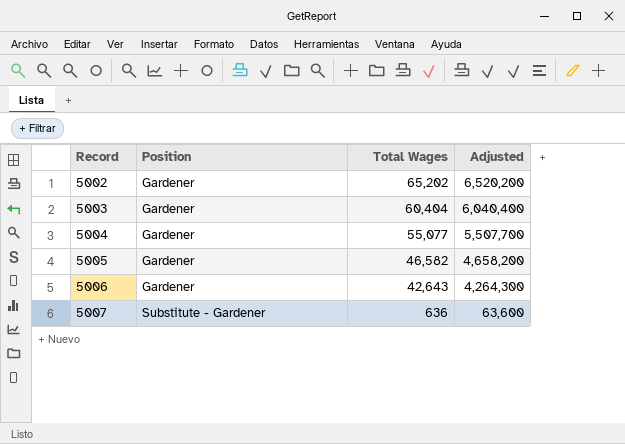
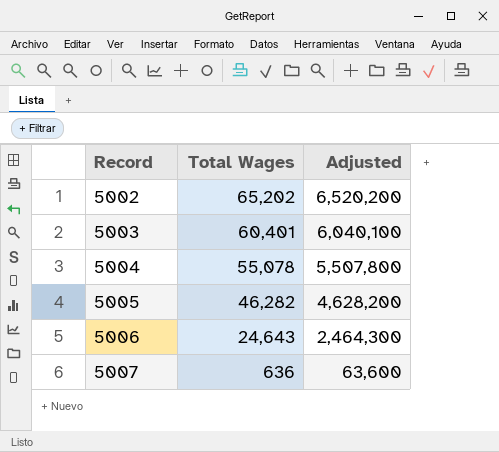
column Position | position: 2 -> none
5003 | Total Wages: 60,404 -> 60,401
5003 | Adjusted: 6,040,400 -> 6,040,100
5004 | Total Wages: 55,077 -> 55,078
5004 | Adjusted: 5,507,700 -> 5,507,800
5005 | Total Wages: 46,582 -> 46,282
5005 | Adjusted: 4,658,200 -> 4,628,200
5006 | Total Wages: 42,643 -> 24,643
5006 | Adjusted: 4,264,300 -> 2,464,300

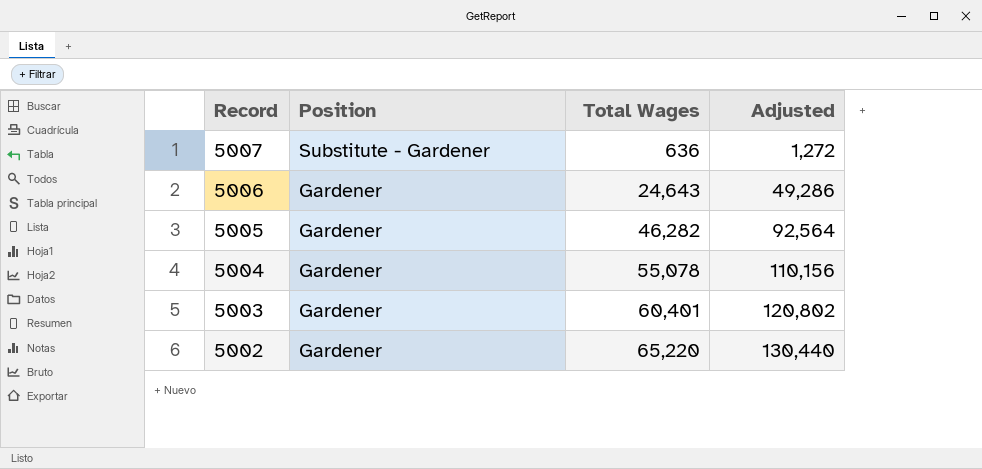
row order: Record ascending -> Record descending
column Position | position: none -> 2
column Adjusted | formula: [Total Wages] * 100 -> [Total Wages] * 2
5002 | Total Wages: 65,202 -> 65,220

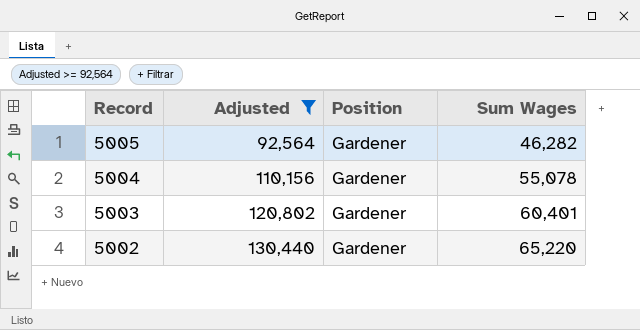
filter: none -> Adjusted >= 92,564
column Adjusted | position: 4 -> 2
column name: Total Wages -> Sum Wages

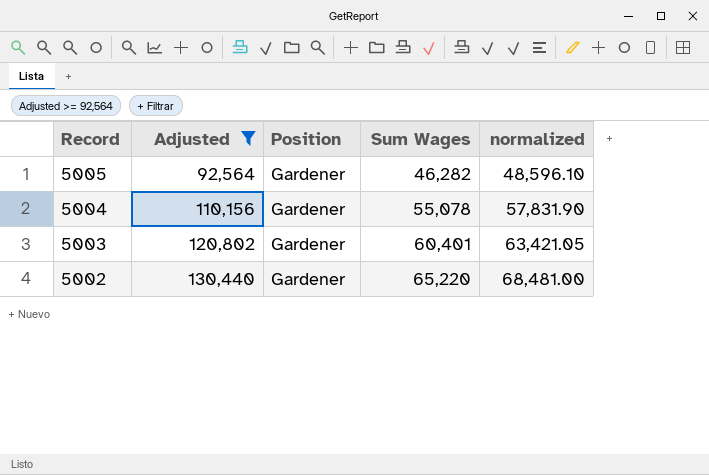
column normalized | formula: none -> [Sum Wages] * 1.05

